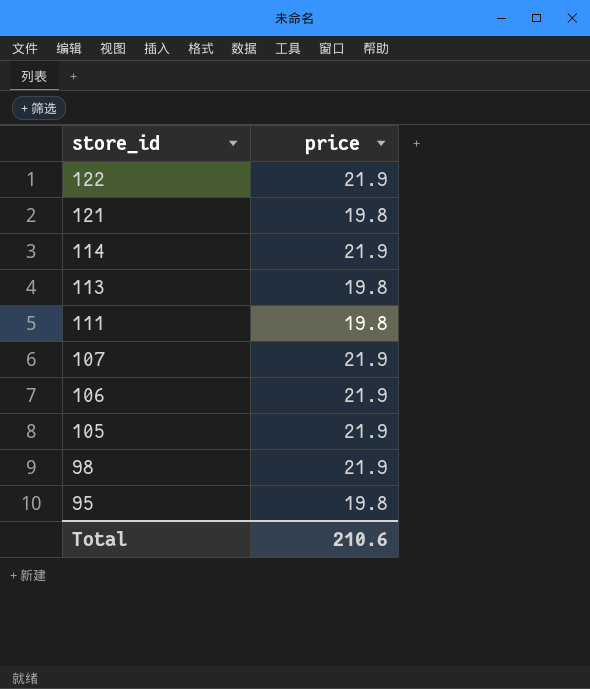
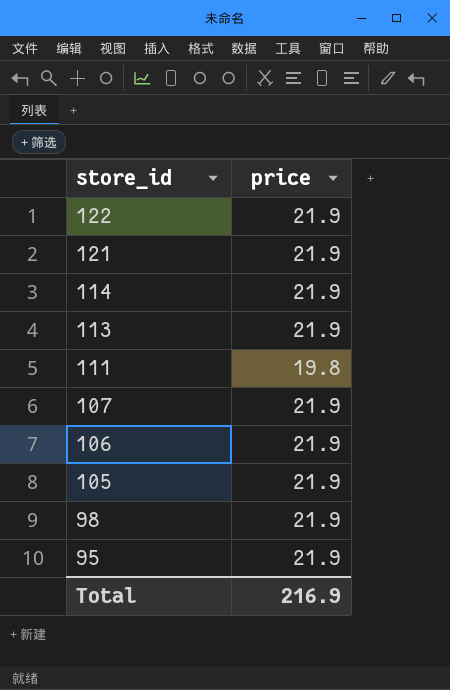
121 | price: 19.8 -> 21.9
113 | price: 19.8 -> 21.9
95 | price: 19.8 -> 21.9
Total | price: 210.6 -> 216.9

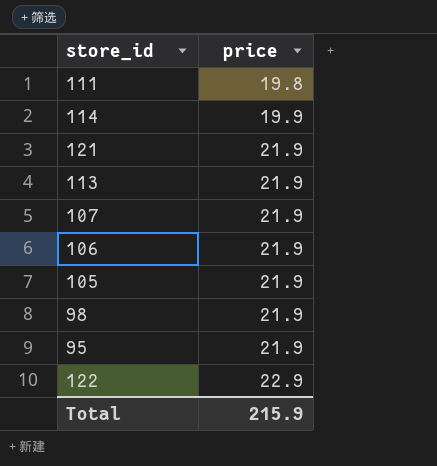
row order: store_id descending -> price ascending
114 | price: 21.9 -> 19.9
122 | price: 21.9 -> 22.9
Total | price: 216.9 -> 215.9

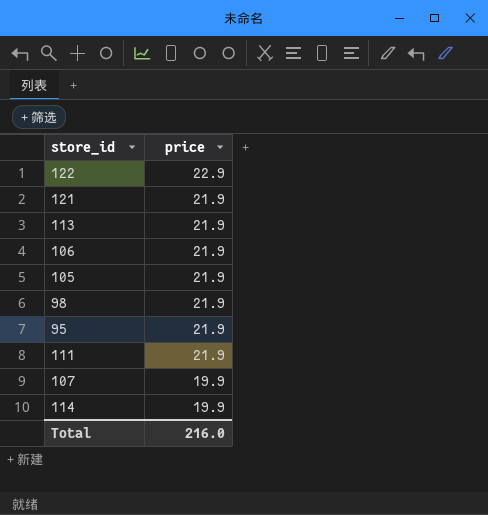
row order: price ascending -> price descending
111 | price: 19.8 -> 21.9
107 | price: 21.9 -> 19.9
Total | price: 215.9 -> 216.0

